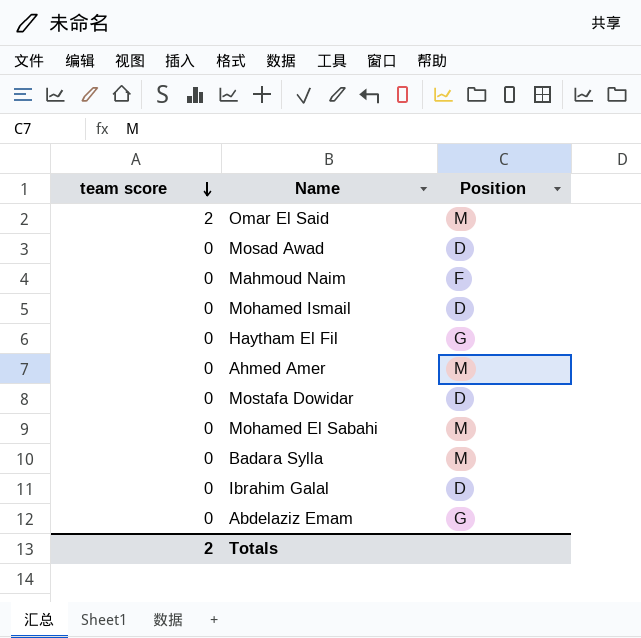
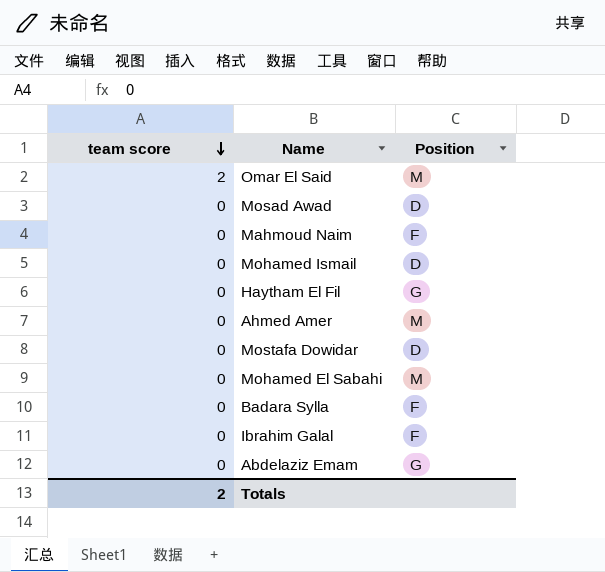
Badara Sylla | Position: M -> F
Ibrahim Galal | Position: D -> F

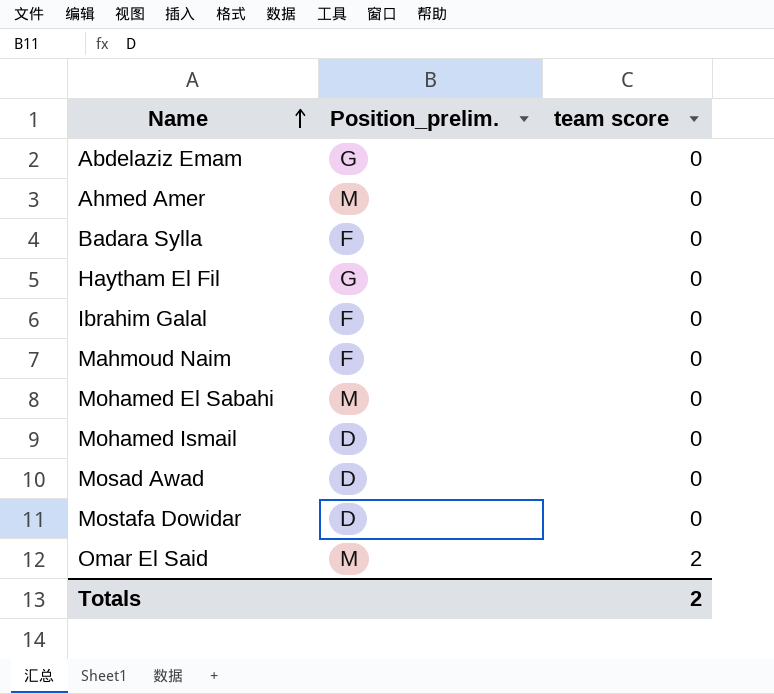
row order: team score descending -> Name ascending
column name: Position -> Position_prelim.
column team score | position: 1 -> 3

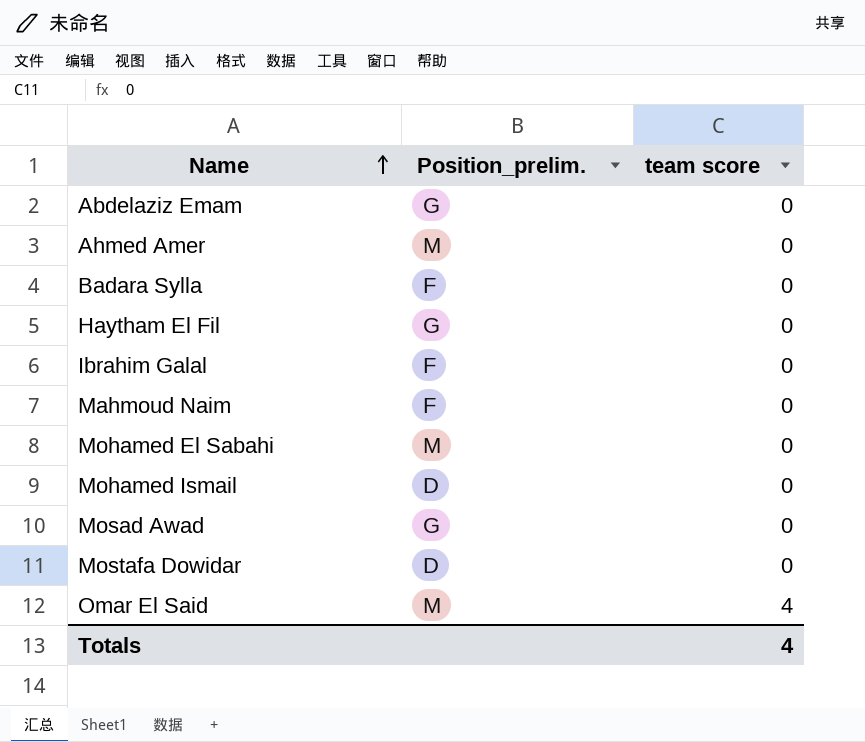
Mosad Awad | Position_prelim.: D -> G
Omar El Said | team score: 2 -> 4
Totals | team score: 2 -> 4

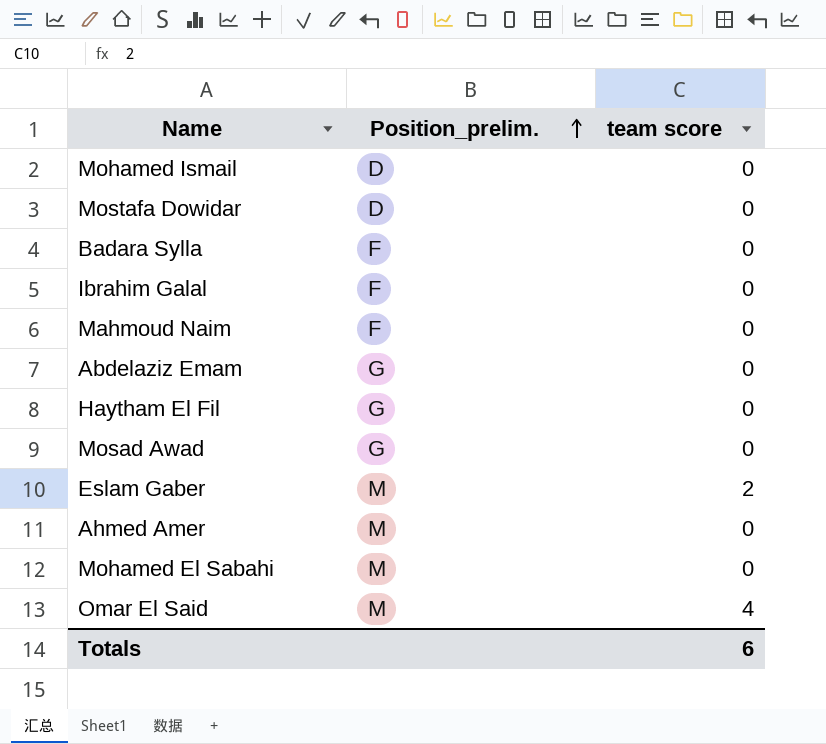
row order: Name ascending -> Position_prelim. ascending
row Eslam Gaber: none -> M | 2
Totals | team score: 4 -> 6

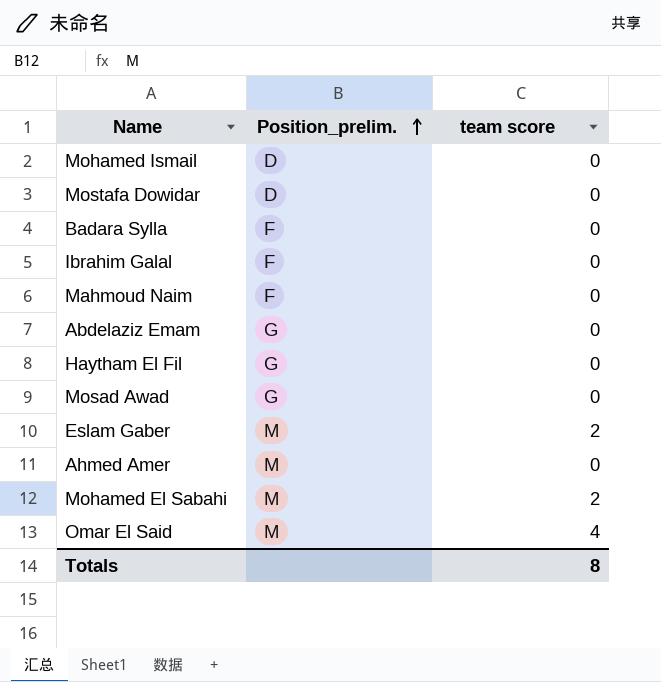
Mohamed El Sabahi | team score: 0 -> 2
Totals | team score: 6 -> 8

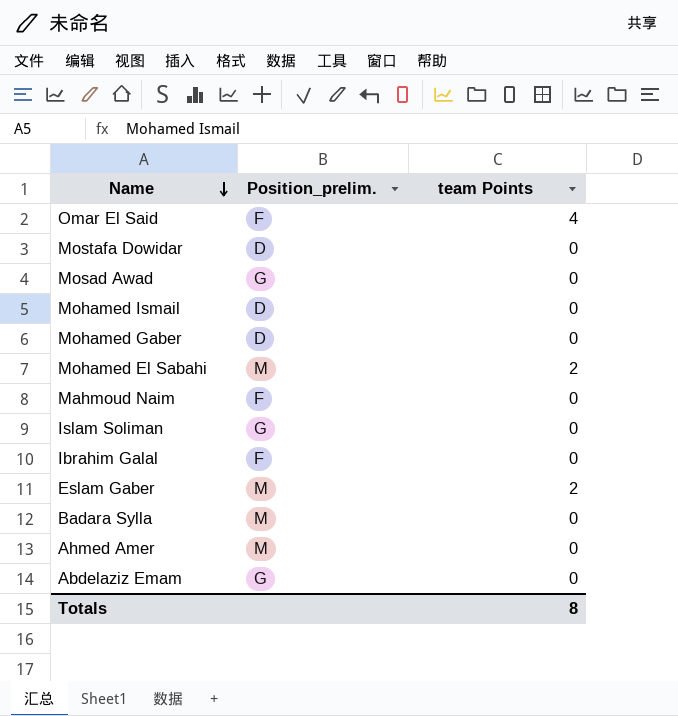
row order: Position_prelim. ascending -> Name descending
column name: team score -> team Points
row Haytham El Fil: G | 0 -> none
Omar El Said | Position_prelim.: M -> F
row Mohamed Gaber: none -> D | 0
row Islam Soliman: none -> G | 0
Badara Sylla | Position_prelim.: F -> M

